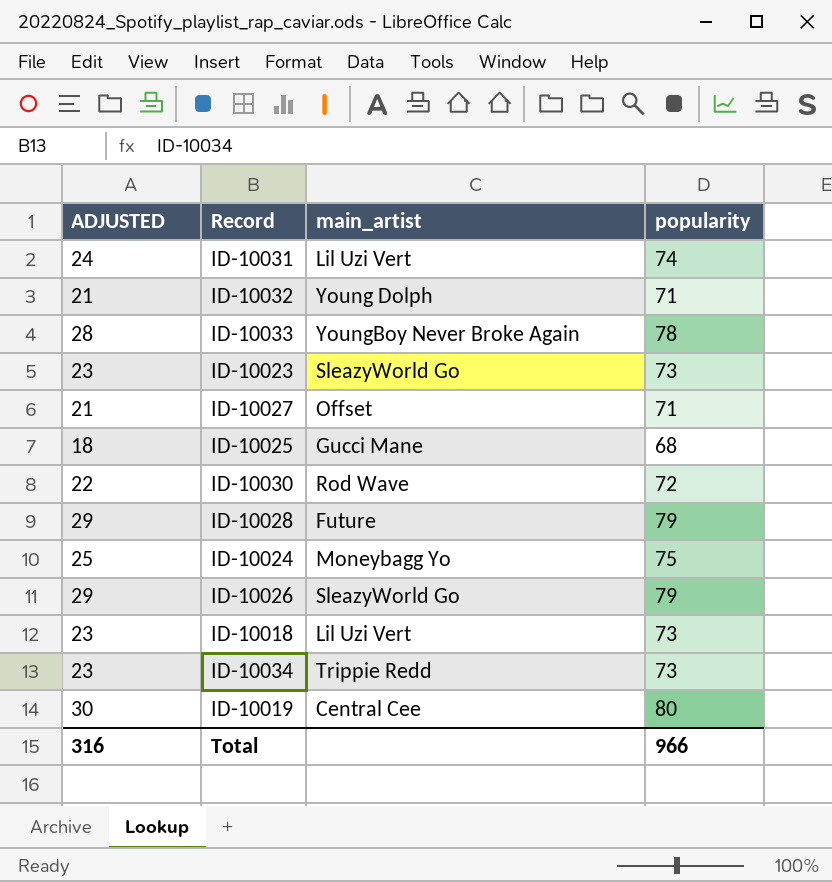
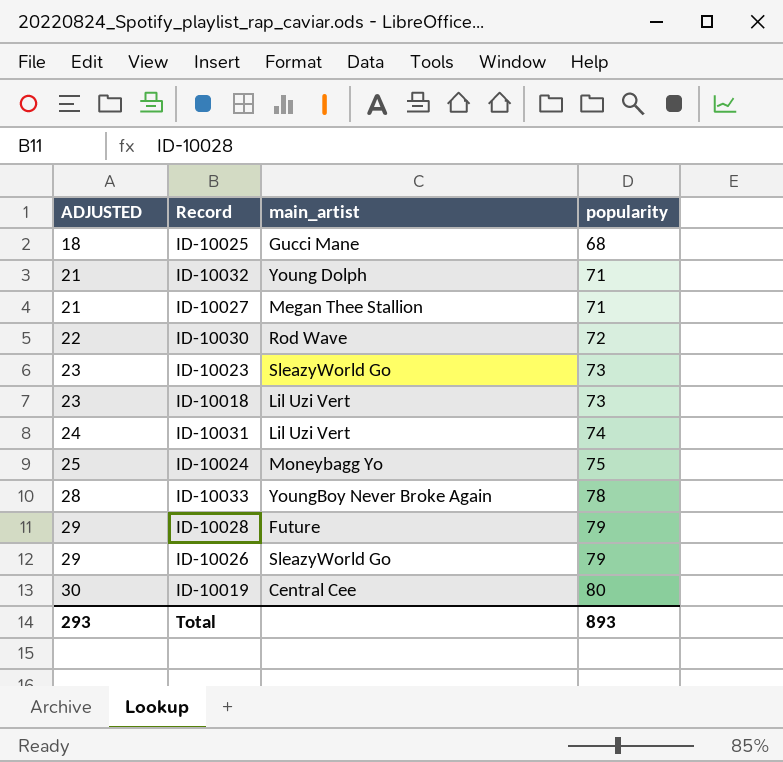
row order: none -> ADJUSTED ascending
row ID-10034: 23 | Trippie Redd | 73 -> none
ID-10027 | main_artist: Offset -> Megan Thee Stallion
Total | ADJUSTED: 316 -> 293
Total | popularity: 966 -> 893

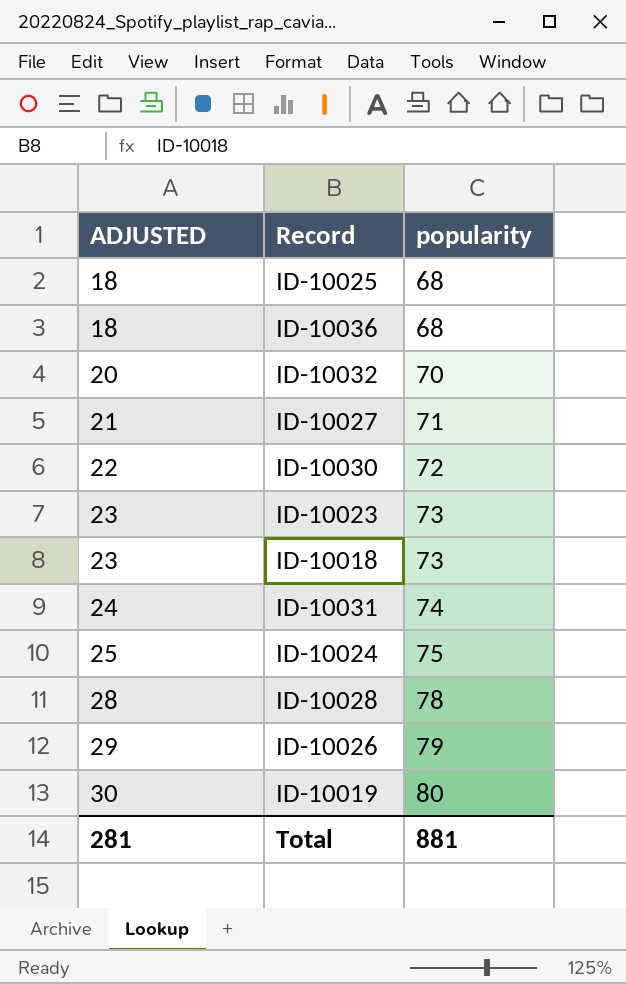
column main_artist | position: 3 -> none
row ID-10033: 28 | YoungBoy Never Broke Again | 78 -> none
row ID-10036: none -> 18 | 68
ID-10032 | ADJUSTED: 21 -> 20
ID-10032 | popularity: 71 -> 70
ID-10028 | ADJUSTED: 29 -> 28
ID-10028 | popularity: 79 -> 78
Total | ADJUSTED: 293 -> 281
Total | popularity: 893 -> 881

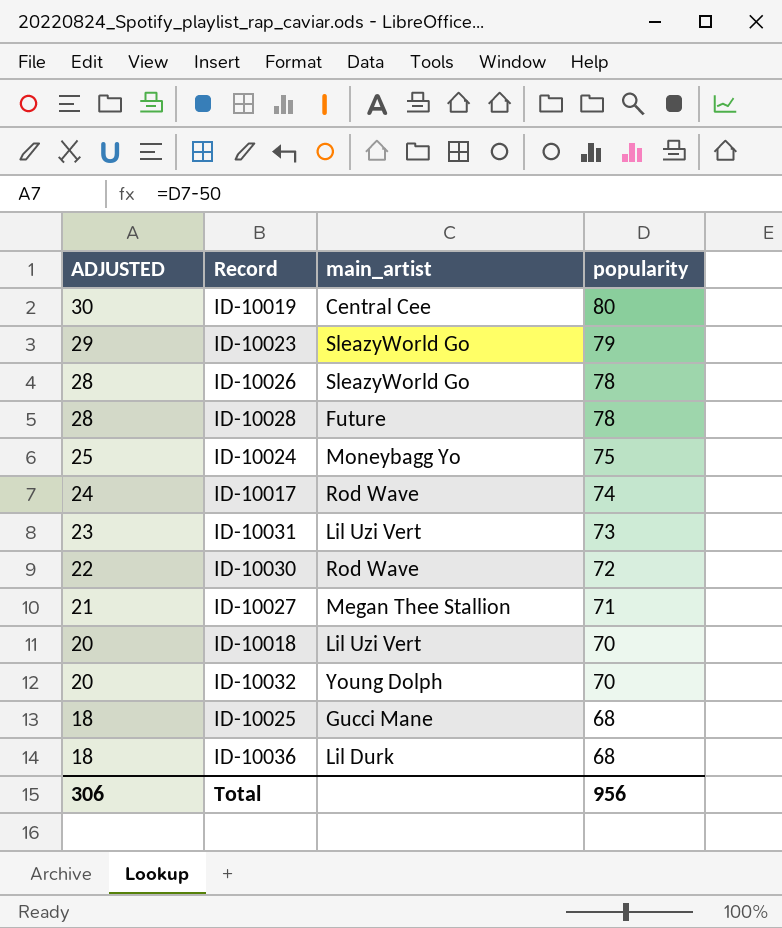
row order: ADJUSTED ascending -> ADJUSTED descending
column main_artist | position: none -> 3
ID-10023 | ADJUSTED: 23 -> 29
ID-10023 | popularity: 73 -> 79
ID-10026 | ADJUSTED: 29 -> 28
ID-10026 | popularity: 79 -> 78
row ID-10017: none -> 24 | Rod Wave | 74
ID-10031 | ADJUSTED: 24 -> 23
ID-10031 | popularity: 74 -> 73
ID-10018 | ADJUSTED: 23 -> 20
ID-10018 | popularity: 73 -> 70
Total | ADJUSTED: 281 -> 306
Total | popularity: 881 -> 956

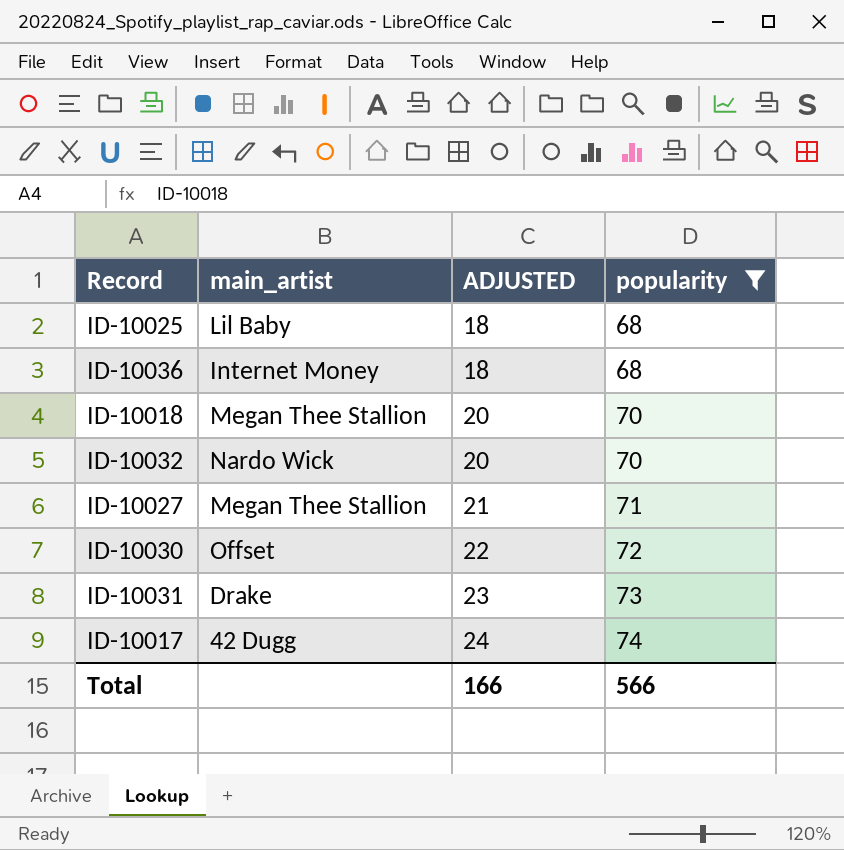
filter: none -> popularity <= 74
row order: ADJUSTED descending -> ADJUSTED ascending
column ADJUSTED | position: 1 -> 3
ID-10025 | main_artist: Gucci Mane -> Lil Baby
ID-10036 | main_artist: Lil Durk -> Internet Money
ID-10018 | main_artist: Lil Uzi Vert -> Megan Thee Stallion
ID-10032 | main_artist: Young Dolph -> Nardo Wick
ID-10030 | main_artist: Rod Wave -> Offset
ID-10031 | main_artist: Lil Uzi Vert -> Drake
ID-10017 | main_artist: Rod Wave -> 42 Dugg
Total | ADJUSTED: 306 -> 166
Total | popularity: 956 -> 566

